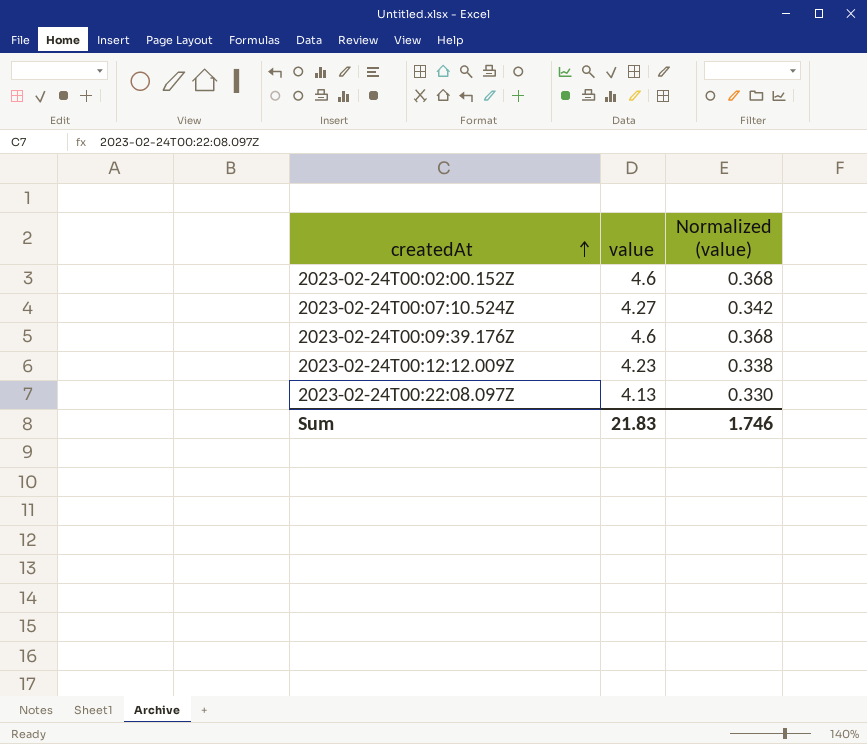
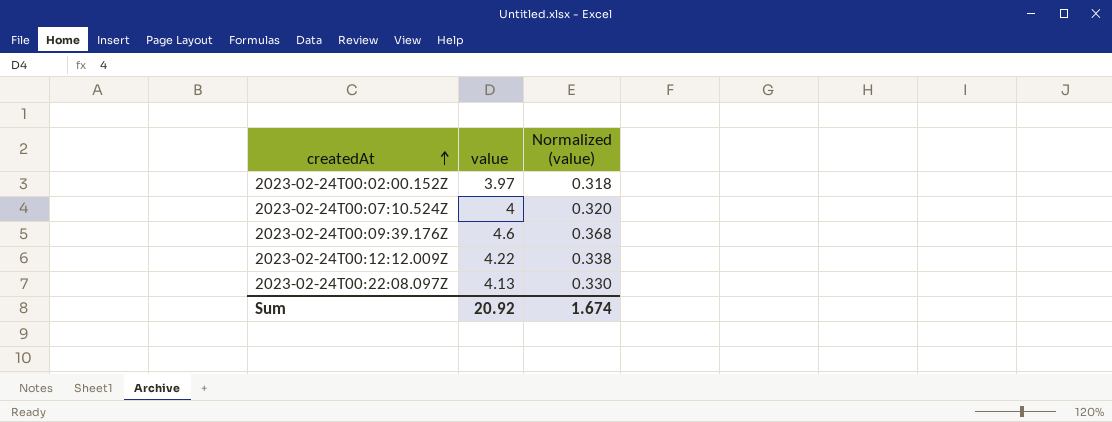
2023-02-24T00:02:00.152Z | value: 4.6 -> 3.97
2023-02-24T00:02:00.152Z | Normalized (value): 0.368 -> 0.318
2023-02-24T00:07:10.524Z | value: 4.27 -> 4
2023-02-24T00:07:10.524Z | Normalized (value): 0.342 -> 0.320
2023-02-24T00:12:12.009Z | value: 4.23 -> 4.22
Sum | value: 21.83 -> 20.92
Sum | Normalized (value): 1.746 -> 1.674

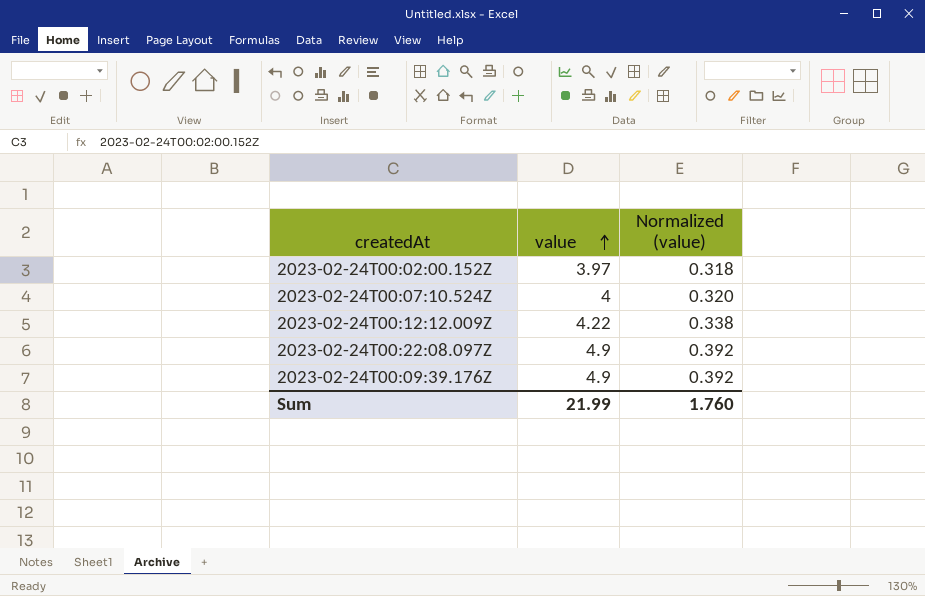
row order: createdAt ascending -> value ascending
2023-02-24T00:22:08.097Z | value: 4.13 -> 4.9
2023-02-24T00:22:08.097Z | Normalized (value): 0.330 -> 0.392
2023-02-24T00:09:39.176Z | value: 4.6 -> 4.9
2023-02-24T00:09:39.176Z | Normalized (value): 0.368 -> 0.392
Sum | value: 20.92 -> 21.99
Sum | Normalized (value): 1.674 -> 1.760

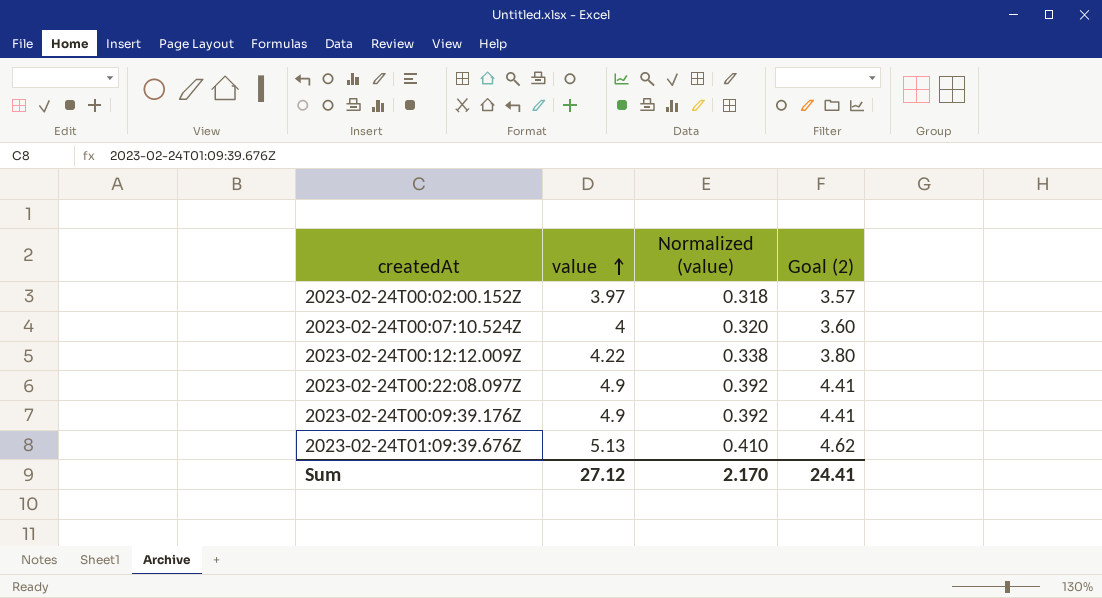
column Goal (2) | formula: none -> [value] * 0.9
row 2023-02-24T01:09:39.676Z: none -> 5.13 | 0.410 | 4.62
Sum | value: 21.99 -> 27.12
Sum | Normalized (value): 1.760 -> 2.170

